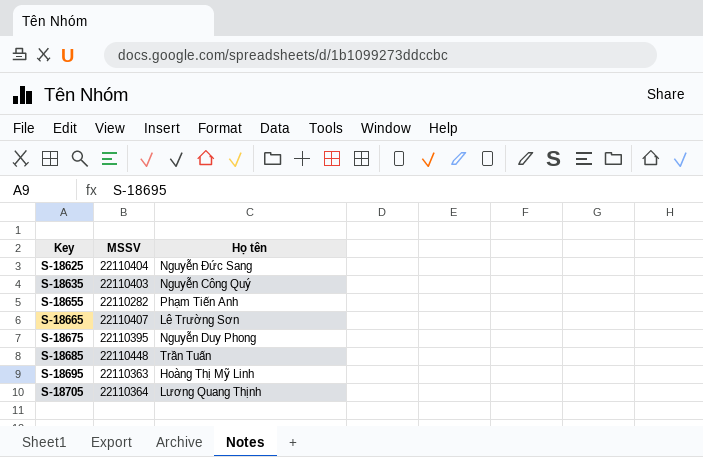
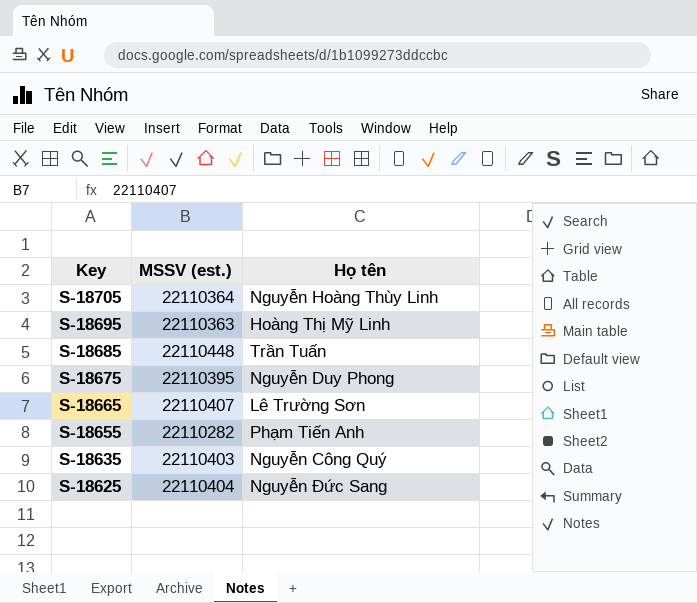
row order: Key ascending -> Key descending
column name: MSSV -> MSSV (est.)
S-18705 | Họ tên: Lương Quang Thịnh -> Nguyễn Hoàng Thùy Linh

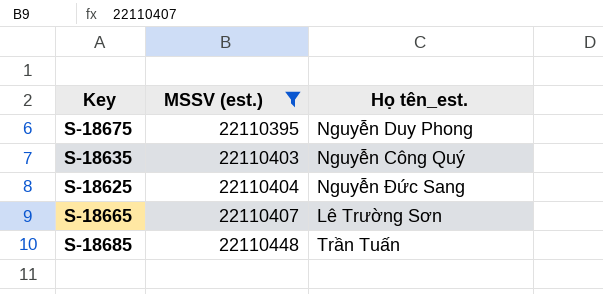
filter: none -> MSSV (est.) >= 22110395
row order: Key descending -> MSSV (est.) ascending
column name: Họ tên -> Họ tên_est.

